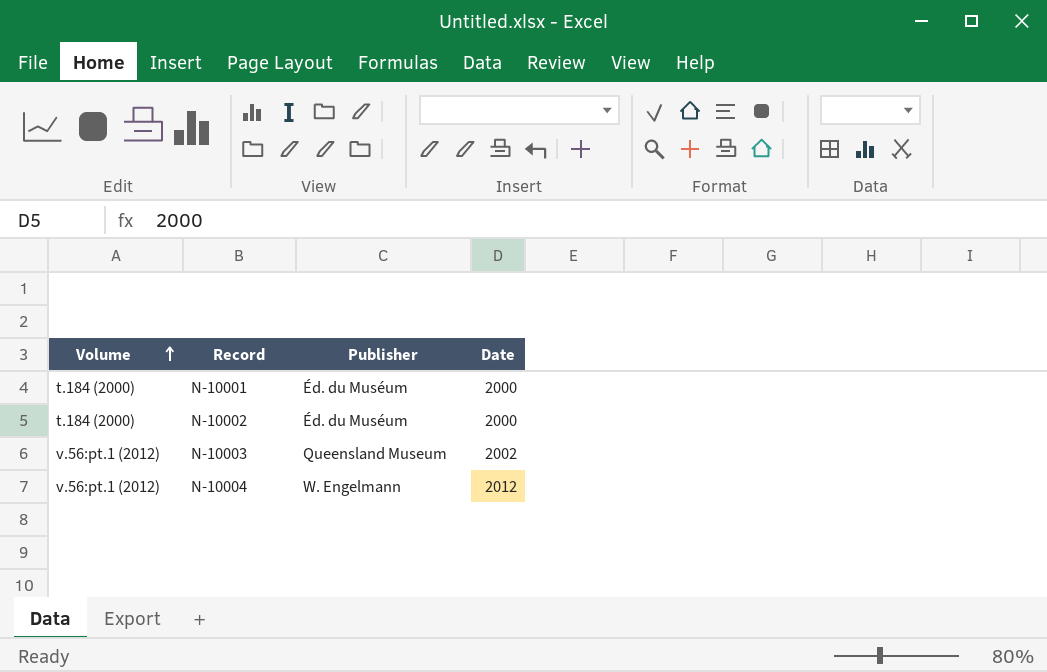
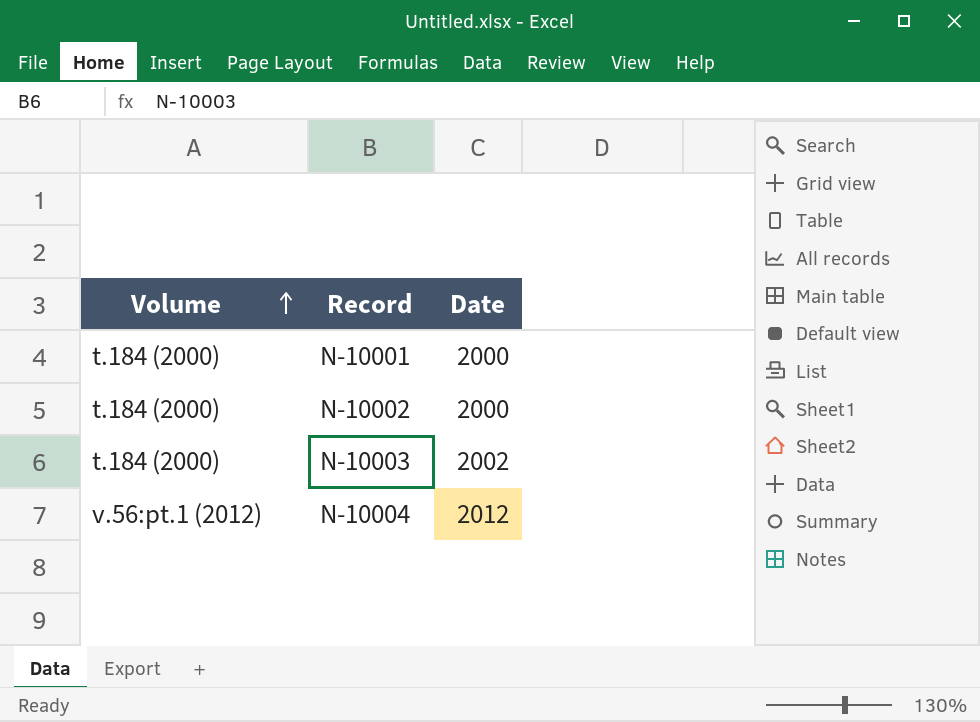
column Publisher | position: 3 -> none
N-10003 | Volume: v.56:pt.1 (2012) -> t.184 (2000)

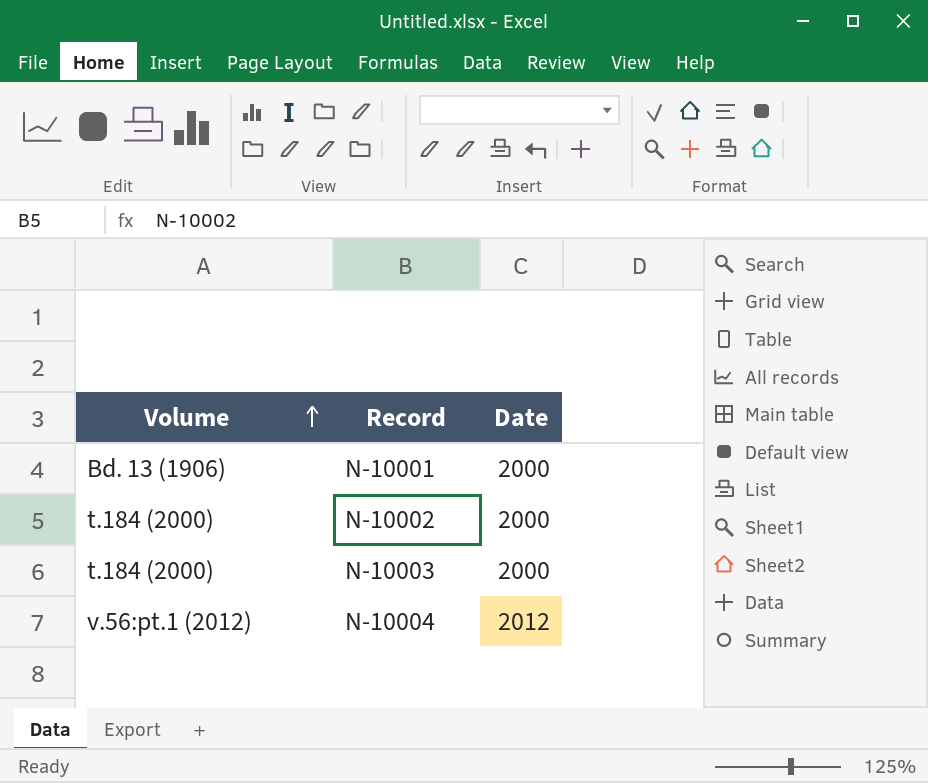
N-10001 | Volume: t.184 (2000) -> Bd. 13 (1906)
N-10003 | Date: 2002 -> 2000

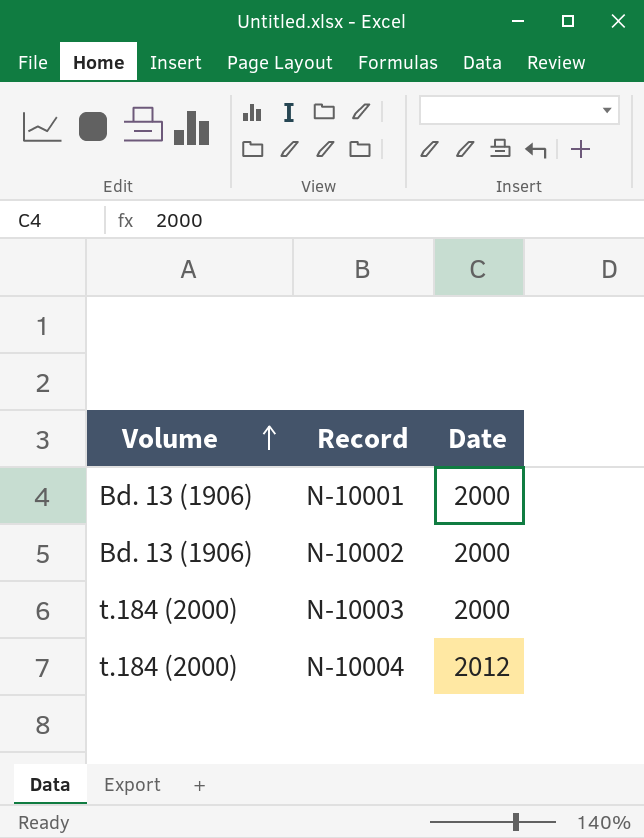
N-10002 | Volume: t.184 (2000) -> Bd. 13 (1906)
N-10004 | Volume: v.56:pt.1 (2012) -> t.184 (2000)

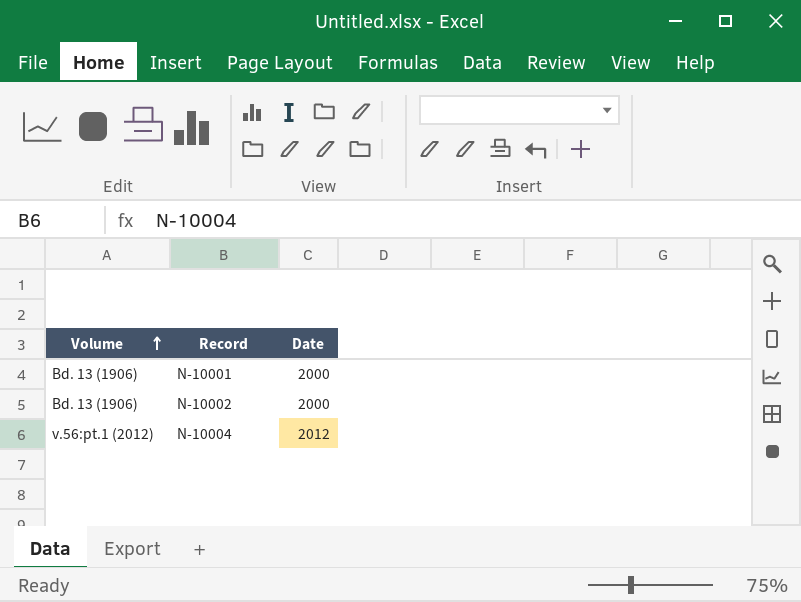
row N-10003: t.184 (2000) | 2000 -> none
N-10004 | Volume: t.184 (2000) -> v.56:pt.1 (2012)

